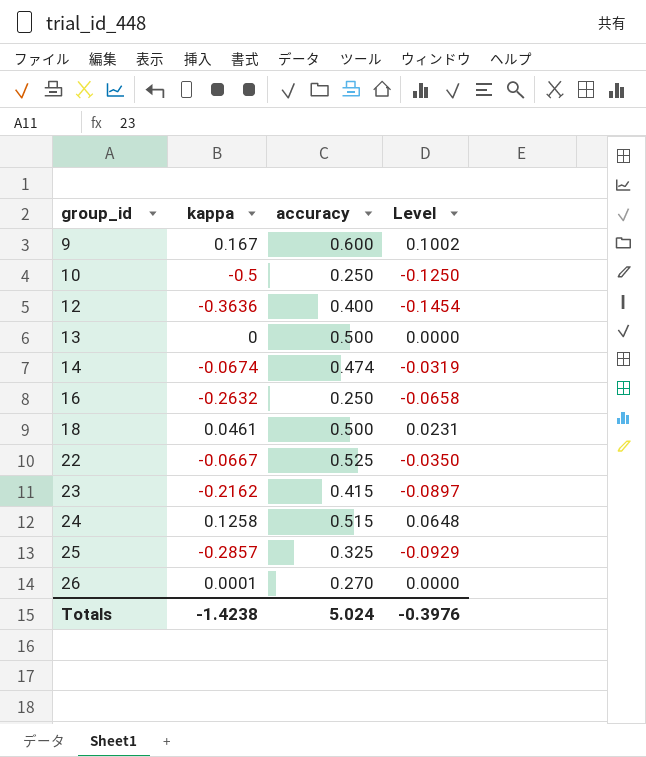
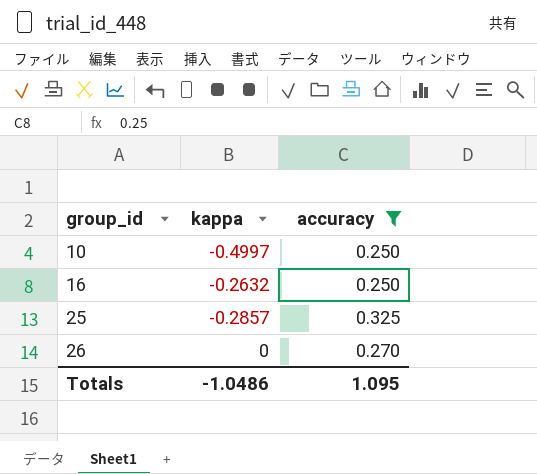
filter: none -> accuracy <= 0.325
column Level | formula: [kappa] * [accuracy] -> none
10 | kappa: -0.5 -> -0.4997
26 | kappa: 0.0001 -> 0
Totals | kappa: -1.4238 -> -1.0486
Totals | accuracy: 5.024 -> 1.095

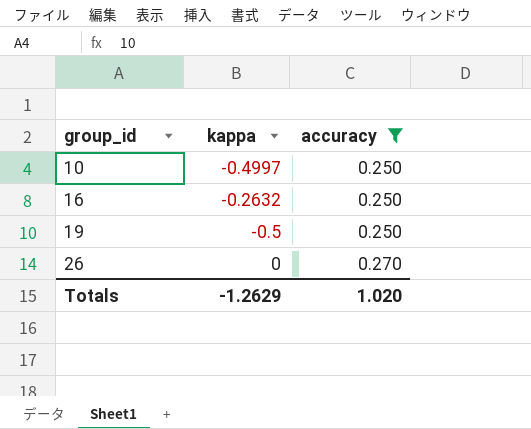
row 25: -0.2857 | 0.325 -> none
row 19: none -> -0.5 | 0.250
Totals | kappa: -1.0486 -> -1.2629
Totals | accuracy: 1.095 -> 1.020

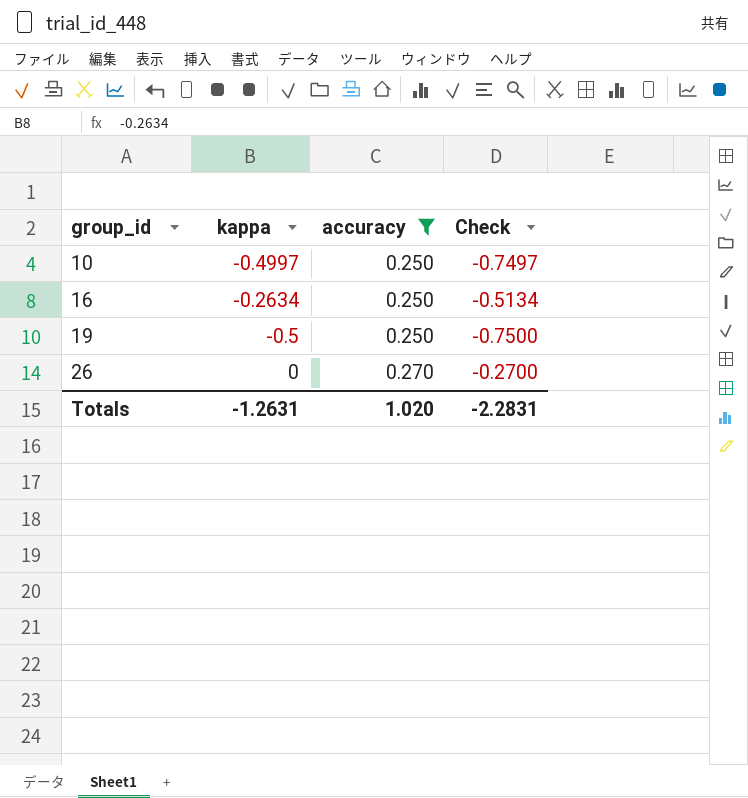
column Check | formula: none -> [kappa] - [accuracy]
16 | kappa: -0.2632 -> -0.2634
Totals | kappa: -1.2629 -> -1.2631

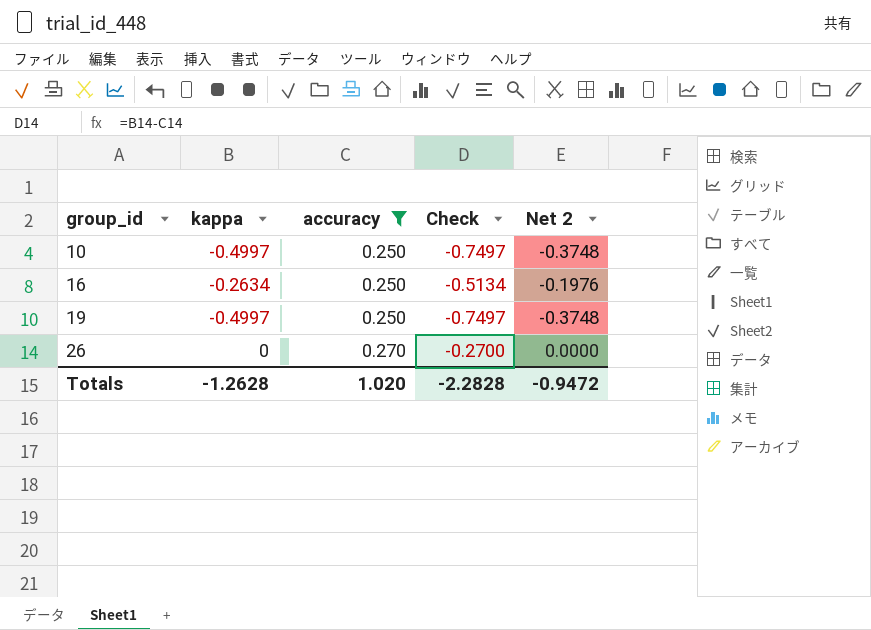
column Net 2 | formula: none -> [kappa] * 0.75
19 | kappa: -0.5 -> -0.4997
19 | Check: -0.7500 -> -0.7497
Totals | kappa: -1.2631 -> -1.2628
Totals | Check: -2.2831 -> -2.2828

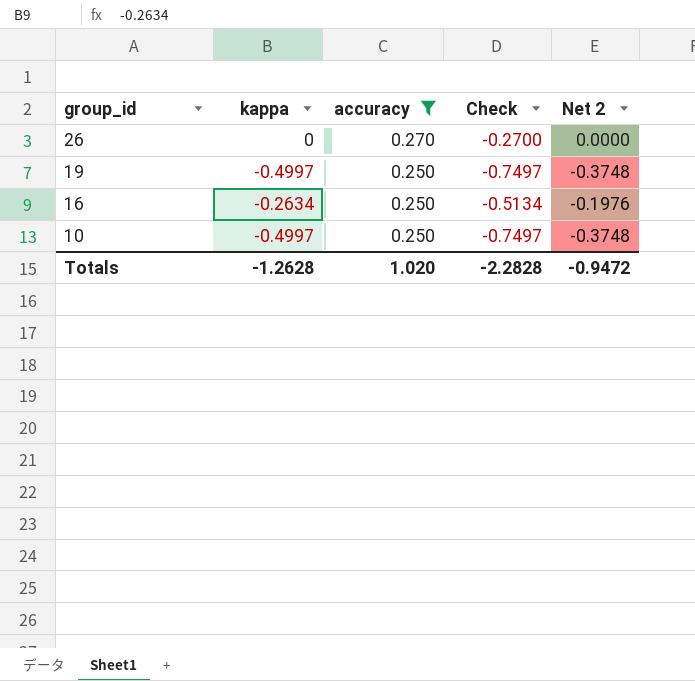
row order: group_id ascending -> group_id descending

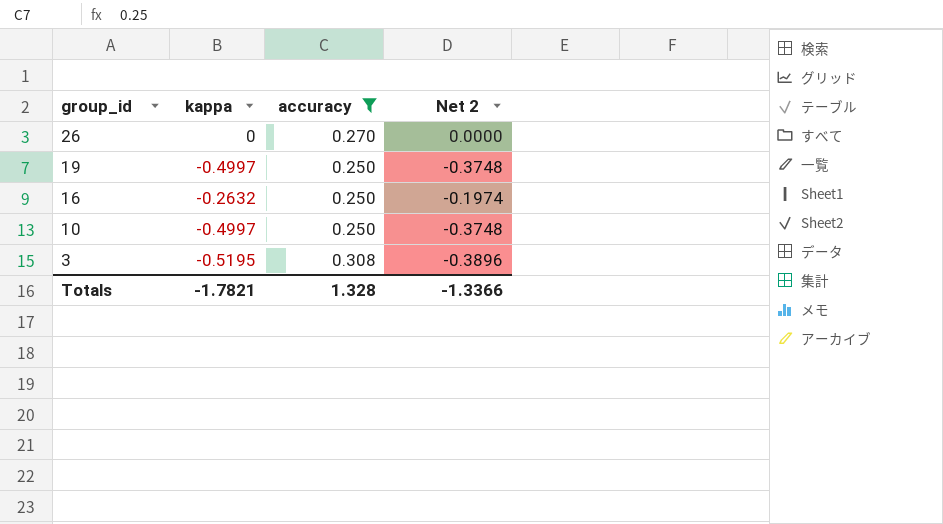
column Check | formula: [kappa] - [accuracy] -> none
16 | kappa: -0.2634 -> -0.2632
16 | Net 2: -0.1976 -> -0.1974
row 3: none -> -0.5195 | 0.308 | -0.3896
Totals | kappa: -1.2628 -> -1.7821
Totals | accuracy: 1.020 -> 1.328
Totals | Net 2: -0.9472 -> -1.3366

